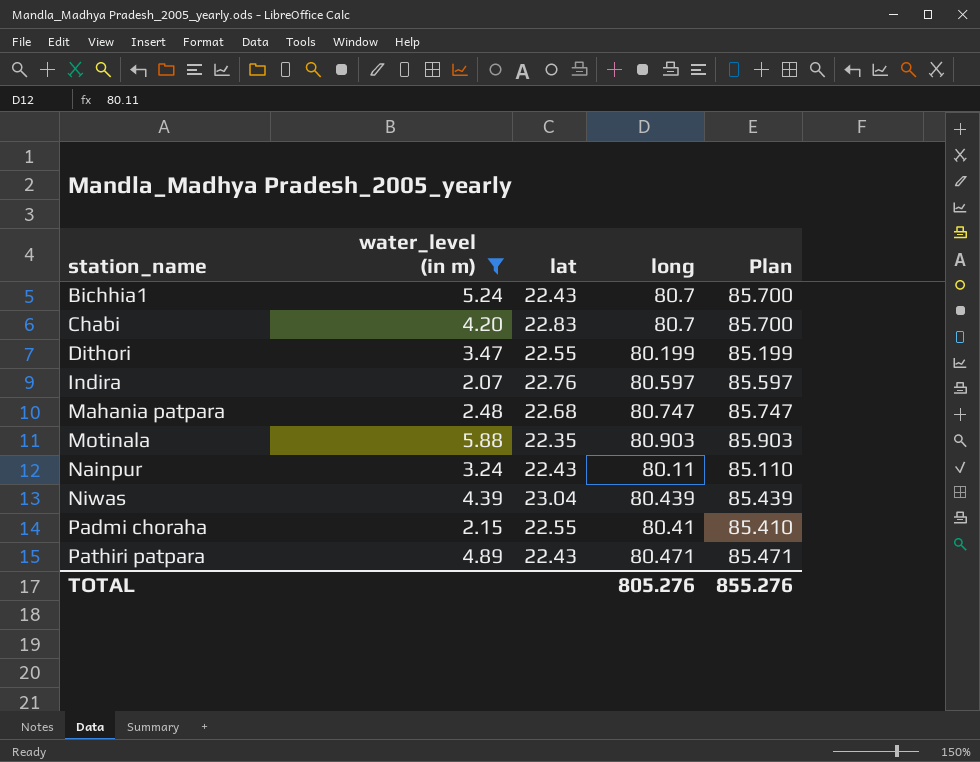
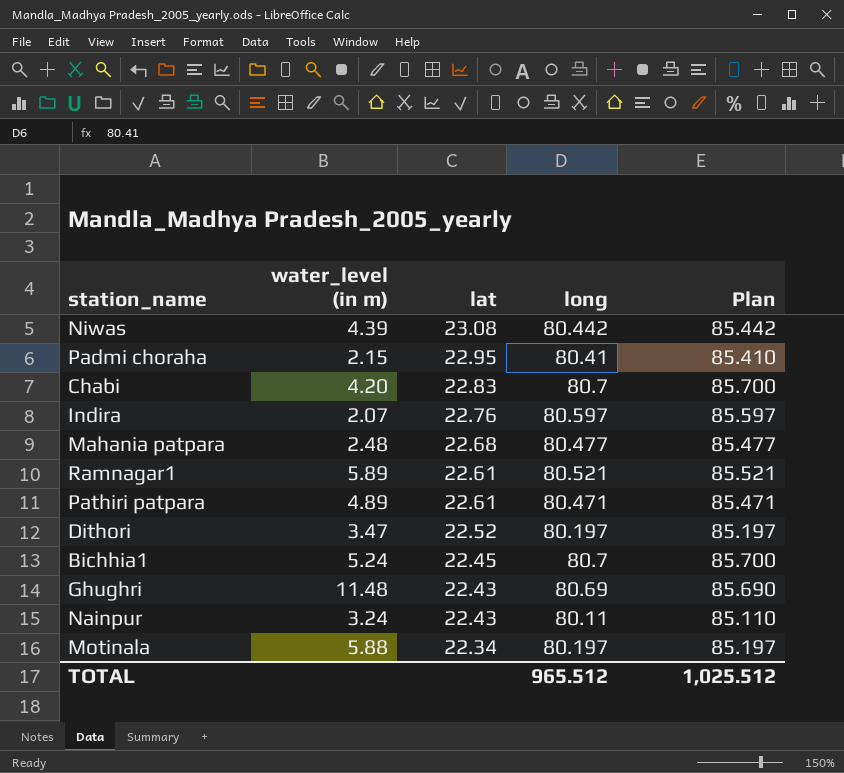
filter: water_level (in m) <= 5.88 -> none
row order: station_name ascending -> lat descending
Niwas | lat: 23.04 -> 23.08
Niwas | long: 80.439 -> 80.442
Niwas | Plan: 85.439 -> 85.442
Padmi choraha | lat: 22.55 -> 22.95
Mahania patpara | long: 80.747 -> 80.477
Mahania patpara | Plan: 85.747 -> 85.477
Pathiri patpara | lat: 22.43 -> 22.61
Dithori | lat: 22.55 -> 22.52
Dithori | long: 80.199 -> 80.197
Dithori | Plan: 85.199 -> 85.197
Bichhia1 | lat: 22.43 -> 22.45
Motinala | lat: 22.35 -> 22.34
Motinala | long: 80.903 -> 80.197
Motinala | Plan: 85.903 -> 85.197
TOTAL | long: 805.276 -> 965.512
TOTAL | Plan: 855.276 -> 1,025.512

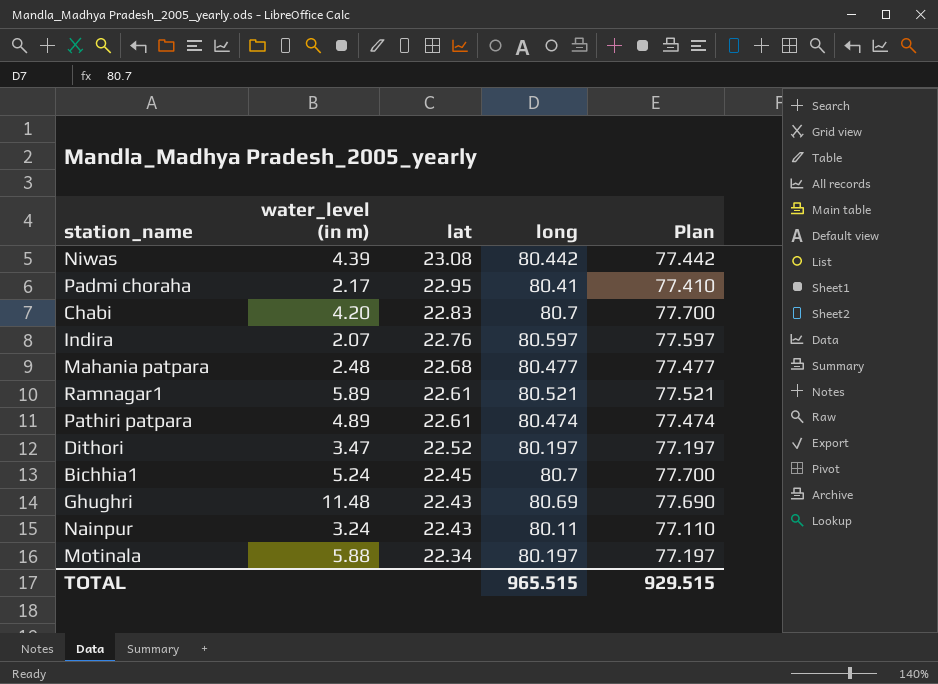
column Plan | formula: [long] + 5 -> [long] - 3
Padmi choraha | water_level (in m): 2.15 -> 2.17
Pathiri patpara | long: 80.471 -> 80.474
TOTAL | long: 965.512 -> 965.515
TOTAL | Plan: 1,025.512 -> 929.515

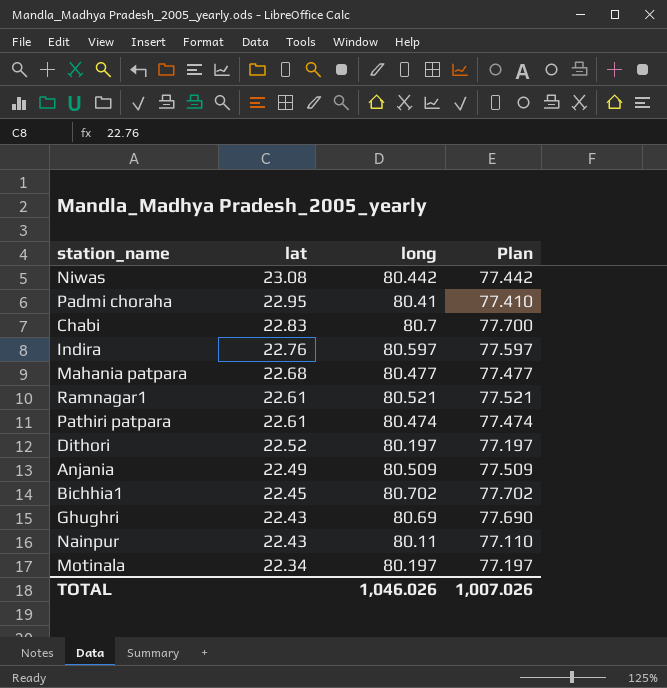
column water_level (in m) | position: 2 -> none
row Anjania: none -> 22.49 | 80.509 | 77.509
Bichhia1 | long: 80.7 -> 80.702
Bichhia1 | Plan: 77.700 -> 77.702
TOTAL | long: 965.515 -> 1,046.026
TOTAL | Plan: 929.515 -> 1,007.026

